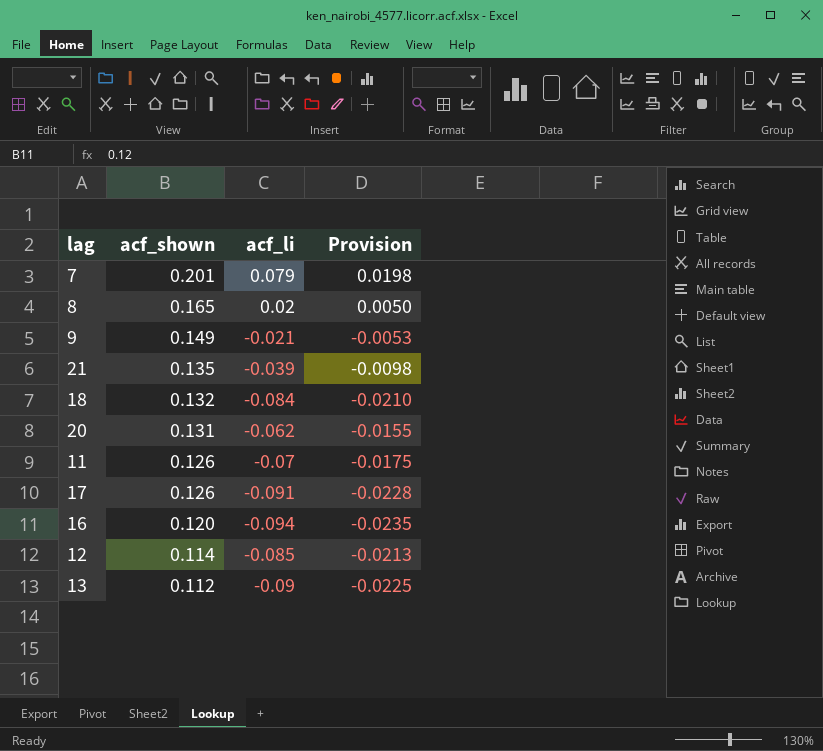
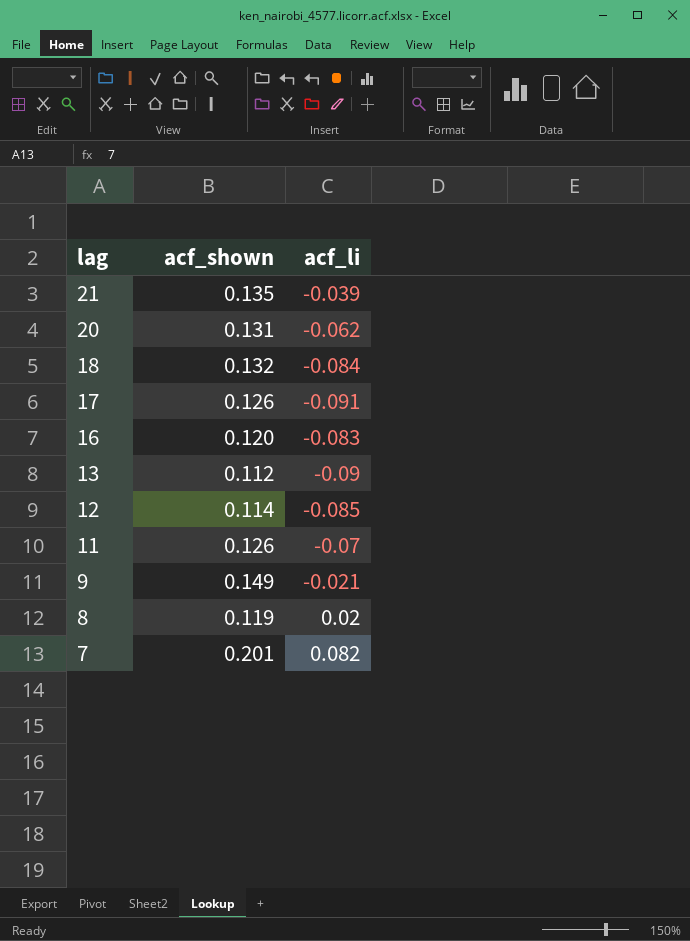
row order: acf_shown descending -> lag descending
column Provision | formula: [acf_li] * 0.25 -> none
16 | acf_li: -0.094 -> -0.083
8 | acf_shown: 0.165 -> 0.119
7 | acf_li: 0.079 -> 0.082

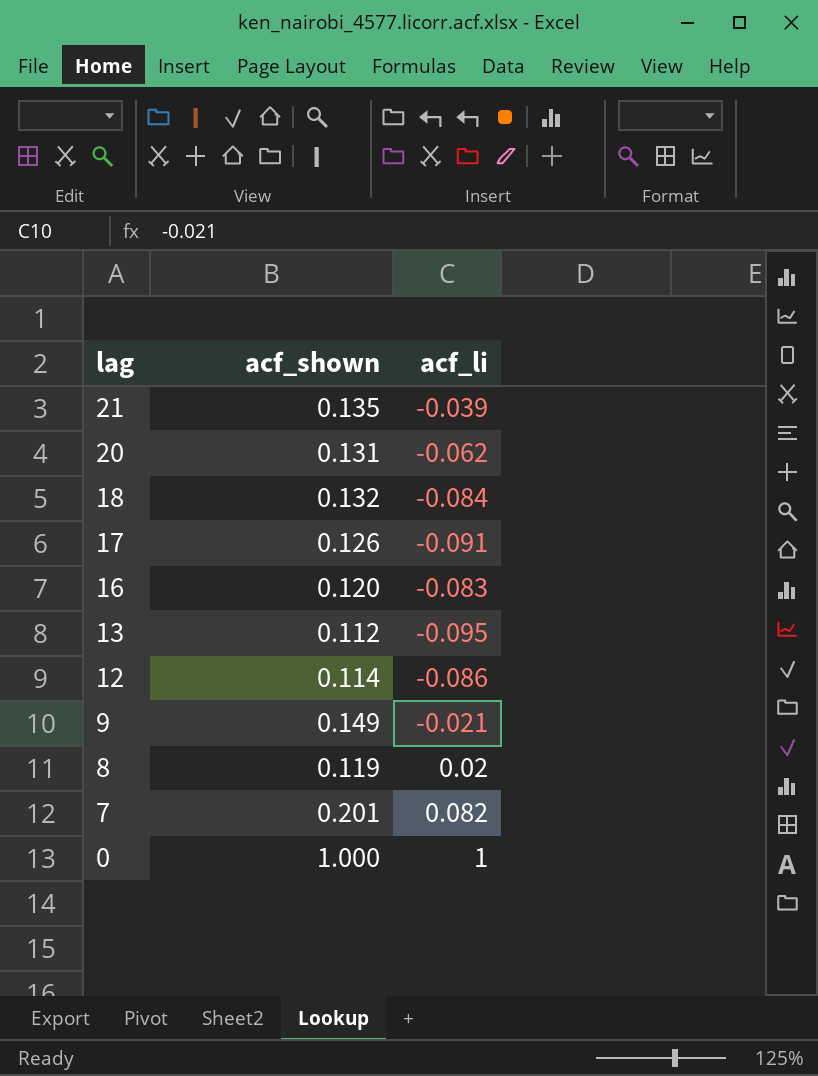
row 11: 0.126 | -0.07 -> none
13 | acf_li: -0.09 -> -0.095
12 | acf_li: -0.085 -> -0.086
row 0: none -> 1.000 | 1

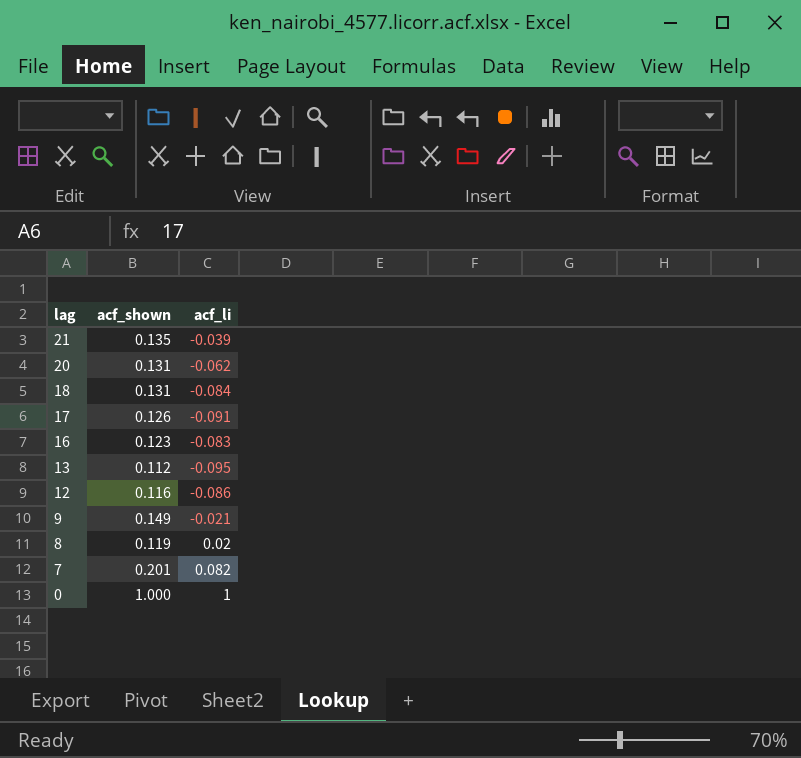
18 | acf_shown: 0.132 -> 0.131
16 | acf_shown: 0.120 -> 0.123
12 | acf_shown: 0.114 -> 0.116

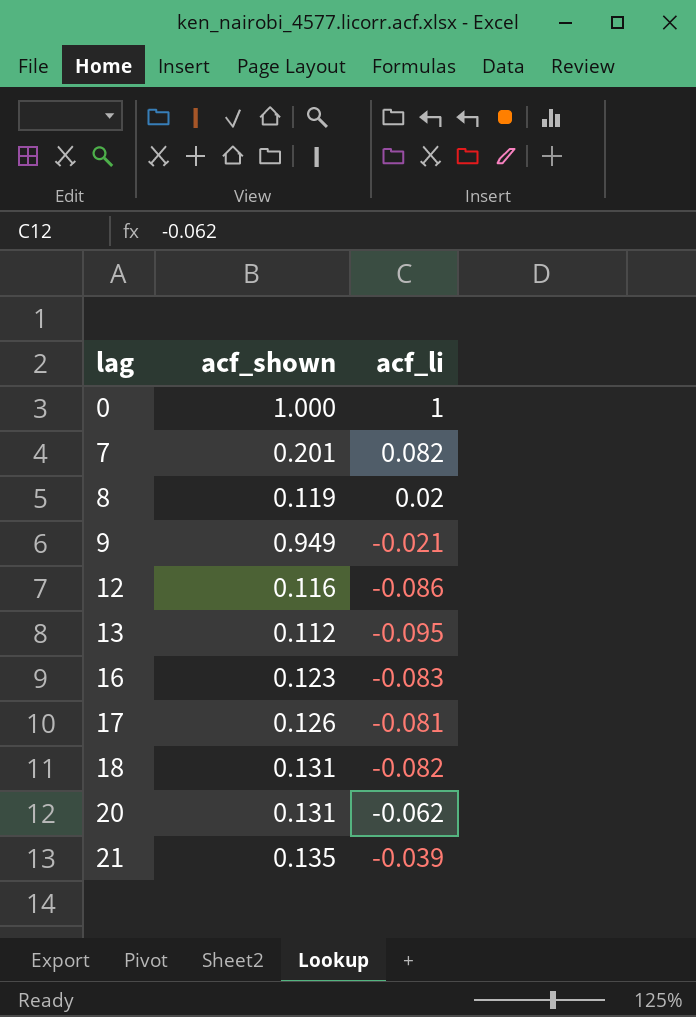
row order: lag descending -> lag ascending
9 | acf_shown: 0.149 -> 0.949
17 | acf_li: -0.091 -> -0.081
18 | acf_li: -0.084 -> -0.082

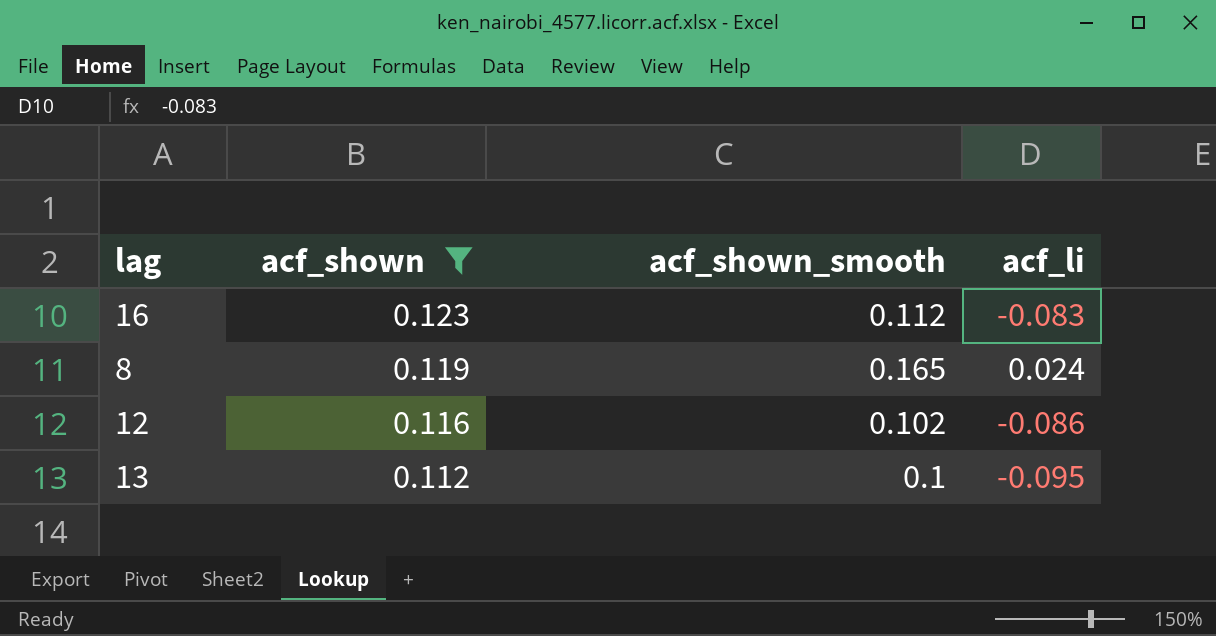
filter: none -> acf_shown <= 0.123
row order: lag ascending -> acf_shown descending
column acf_shown_smooth | position: none -> 3
8 | acf_li: 0.02 -> 0.024

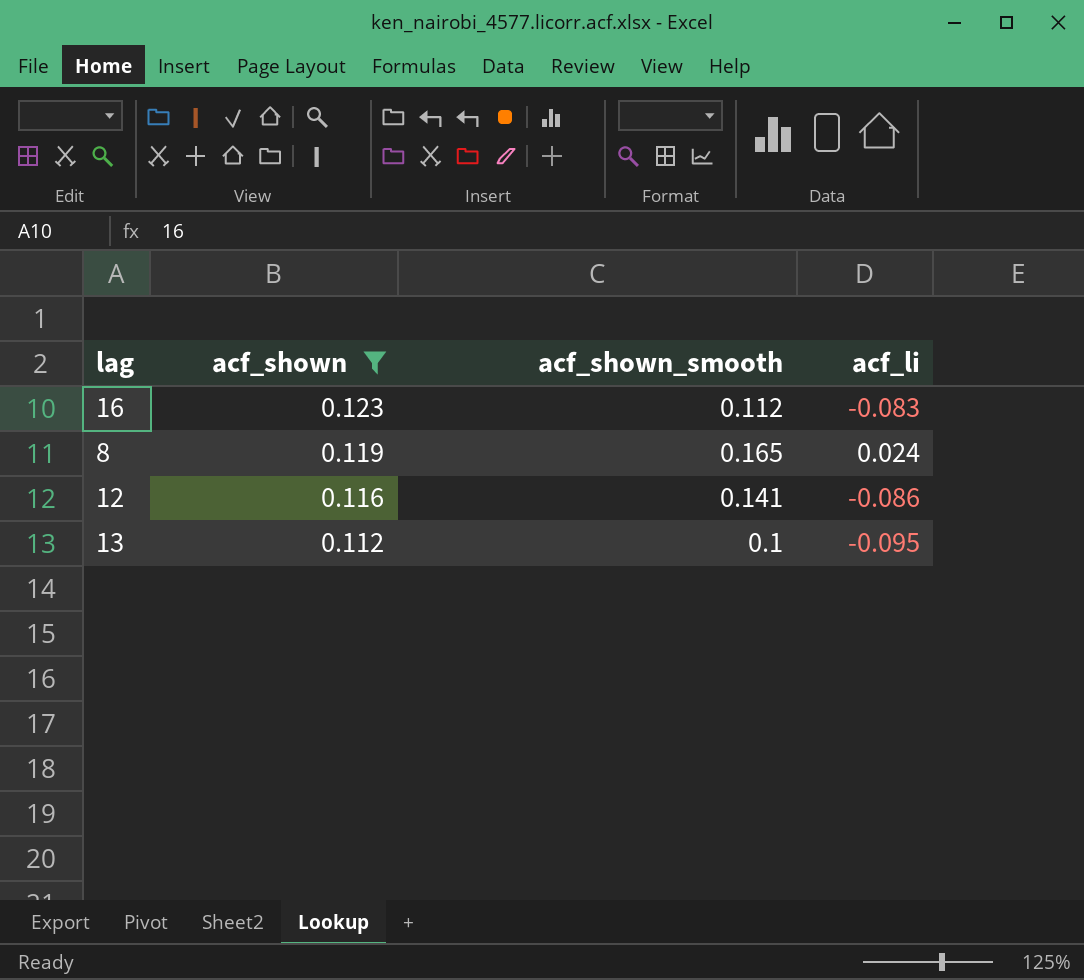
12 | acf_shown_smooth: 0.102 -> 0.141

